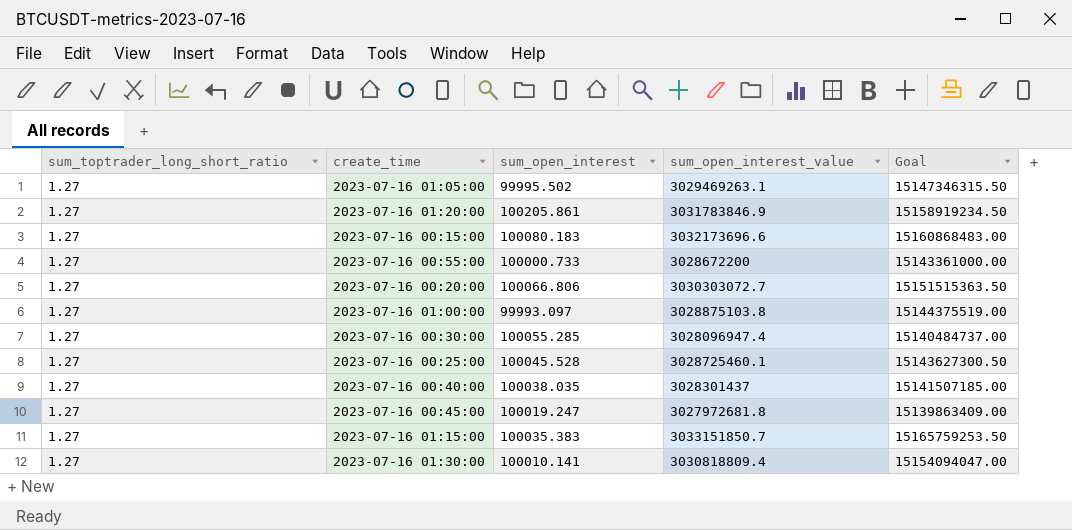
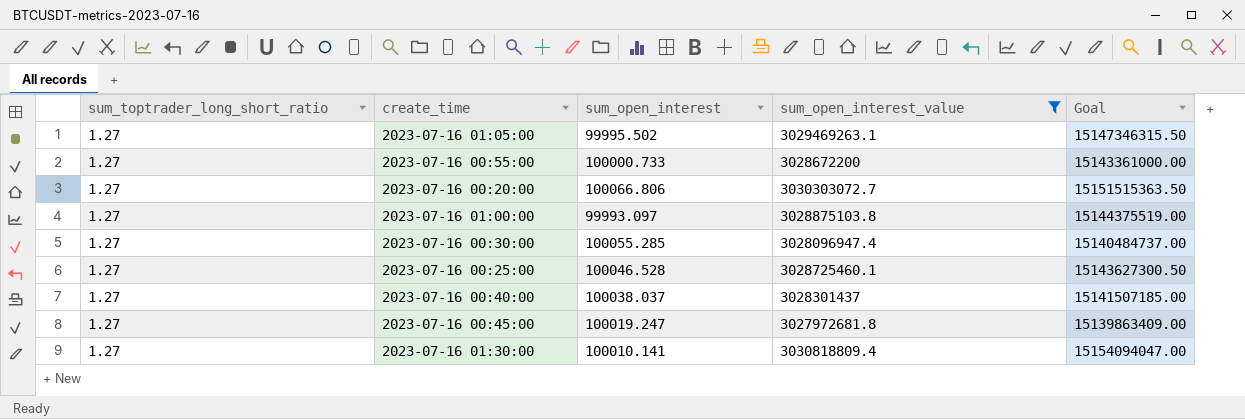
filter: none -> sum_open_interest_value <= 3030818809.4
2023-07-16 00:25:00 | sum_open_interest: 100045.528 -> 100046.528
2023-07-16 00:40:00 | sum_open_interest: 100038.035 -> 100038.037

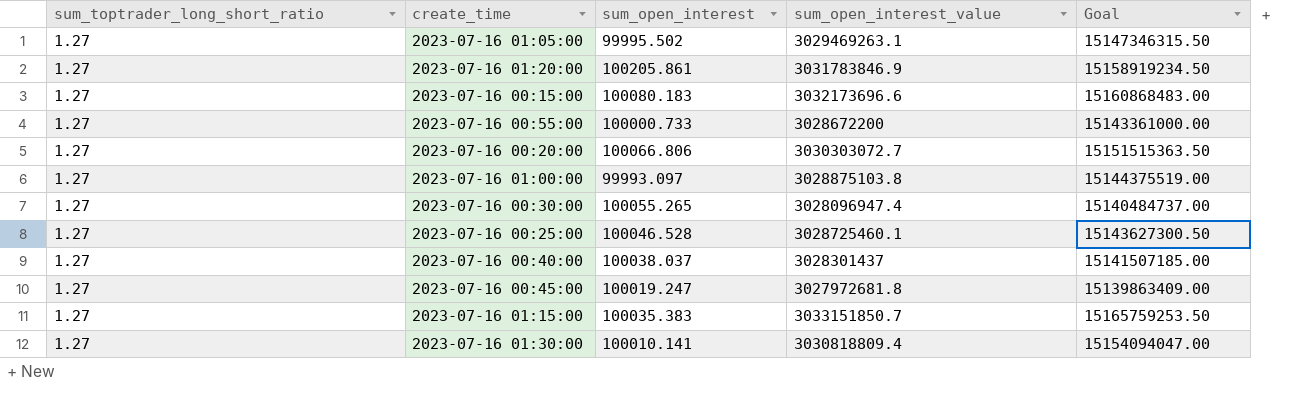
filter: sum_open_interest_value <= 3030818809.4 -> none
2023-07-16 00:30:00 | sum_open_interest: 100055.285 -> 100055.265

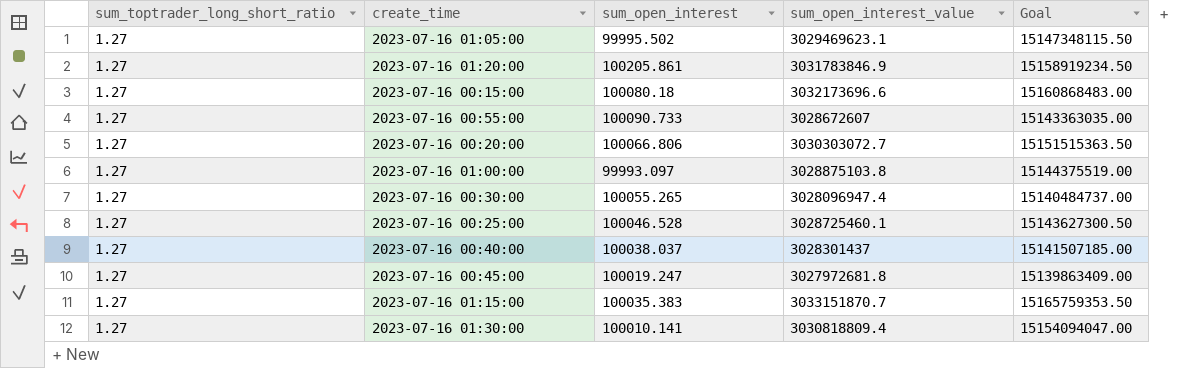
2023-07-16 01:05:00 | sum_open_interest_value: 3029469263.1 -> 3029469623.1
2023-07-16 01:05:00 | Goal: 15147346315.50 -> 15147348115.50
2023-07-16 00:15:00 | sum_open_interest: 100080.183 -> 100080.18
2023-07-16 00:55:00 | sum_open_interest: 100000.733 -> 100090.733
2023-07-16 00:55:00 | sum_open_interest_value: 3028672200 -> 3028672607
2023-07-16 00:55:00 | Goal: 15143361000.00 -> 15143363035.00
2023-07-16 01:15:00 | sum_open_interest_value: 3033151850.7 -> 3033151870.7
2023-07-16 01:15:00 | Goal: 15165759253.50 -> 15165759353.50

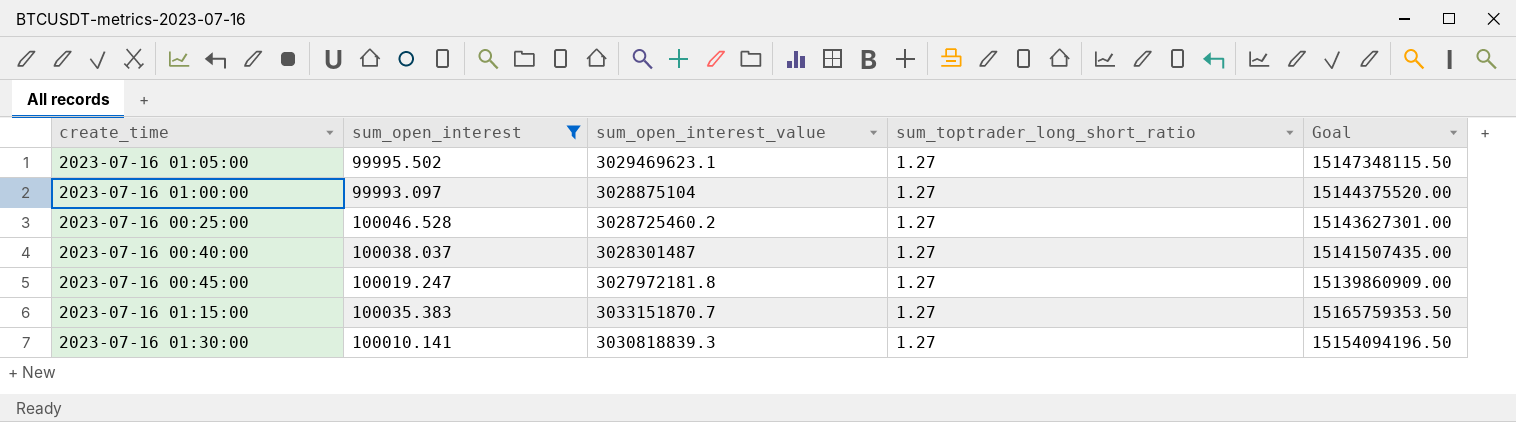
filter: none -> sum_open_interest <= 100046.528
column sum_toptrader_long_short_ratio | position: 1 -> 4
2023-07-16 01:00:00 | sum_open_interest_value: 3028875103.8 -> 3028875104
2023-07-16 01:00:00 | Goal: 15144375519.00 -> 15144375520.00
2023-07-16 00:25:00 | sum_open_interest_value: 3028725460.1 -> 3028725460.2
2023-07-16 00:25:00 | Goal: 15143627300.50 -> 15143627301.00
2023-07-16 00:40:00 | sum_open_interest_value: 3028301437 -> 3028301487
2023-07-16 00:40:00 | Goal: 15141507185.00 -> 15141507435.00
2023-07-16 00:45:00 | sum_open_interest_value: 3027972681.8 -> 3027972181.8
2023-07-16 00:45:00 | Goal: 15139863409.00 -> 15139860909.00
2023-07-16 01:30:00 | sum_open_interest_value: 3030818809.4 -> 3030818839.3
2023-07-16 01:30:00 | Goal: 15154094047.00 -> 15154094196.50

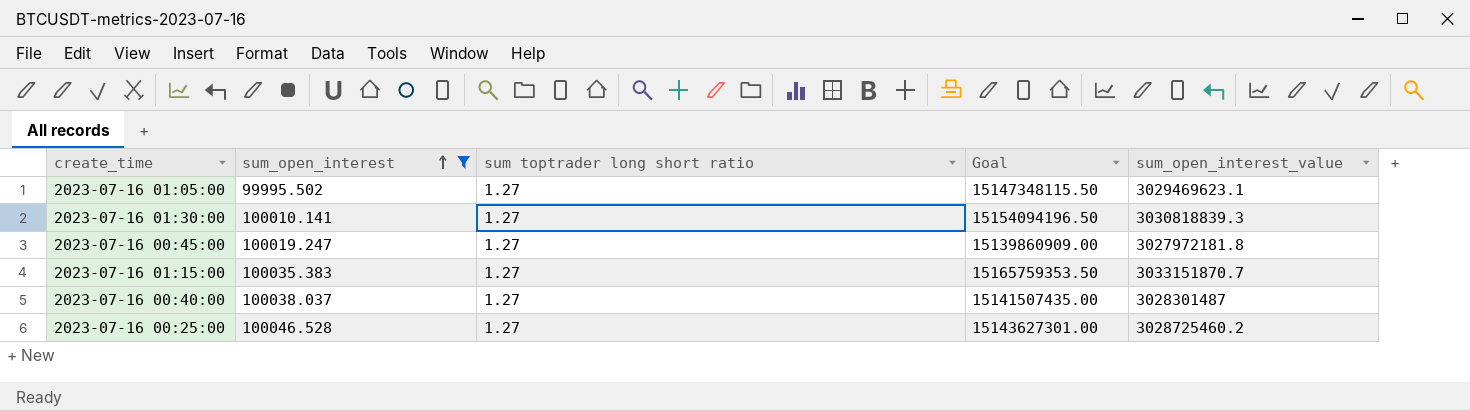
row order: none -> sum_open_interest ascending
column name: sum_toptrader_long_short_ratio -> sum toptrader long short ratio
column sum_open_interest_value | position: 3 -> 5
row 2023-07-16 01:00:00: 99993.097 | 3028875104 | 1.27 | 15144375520.00 -> none

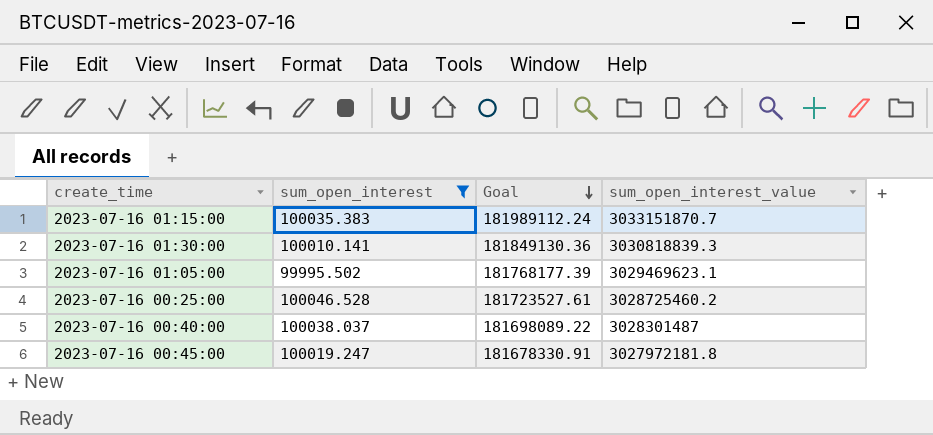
row order: sum_open_interest ascending -> Goal descending
column sum toptrader long short ratio | position: 3 -> none
column Goal | formula: [sum_open_interest_value] * 5 -> [sum_open_interest_value] * 0.06

